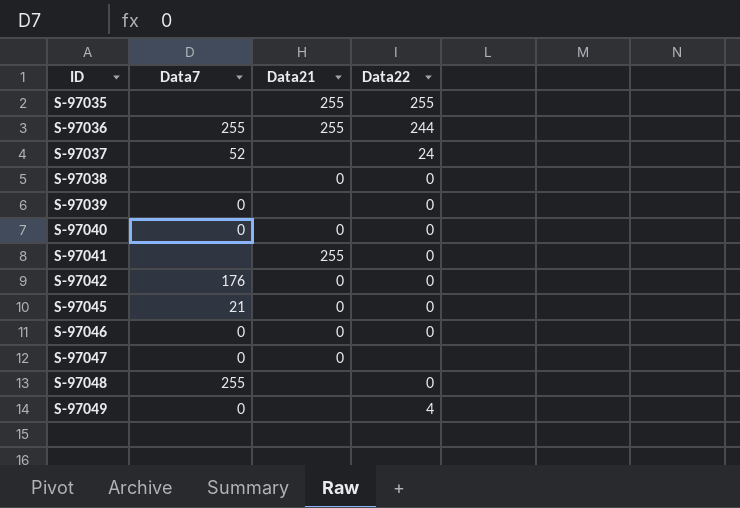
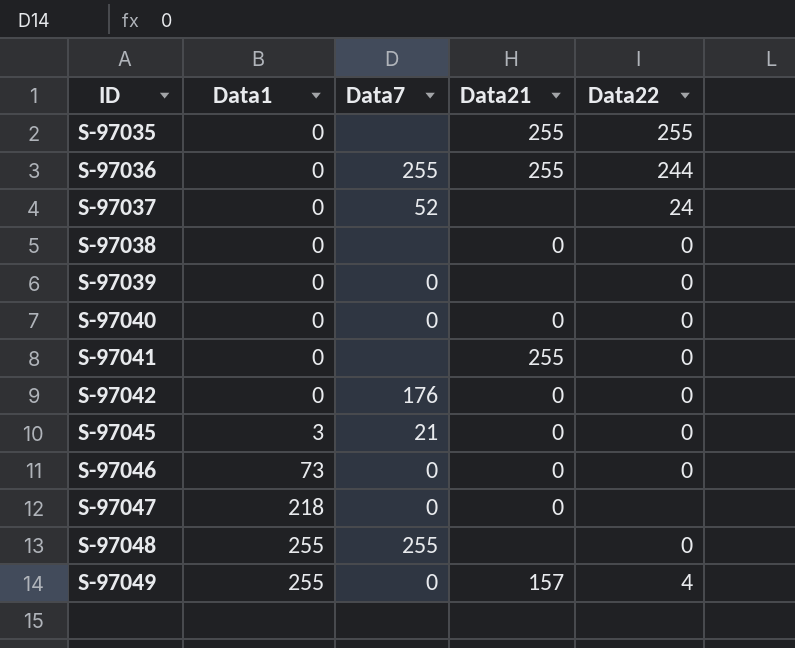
column Data1 | position: none -> 2
S-97049 | Data21: none -> 157

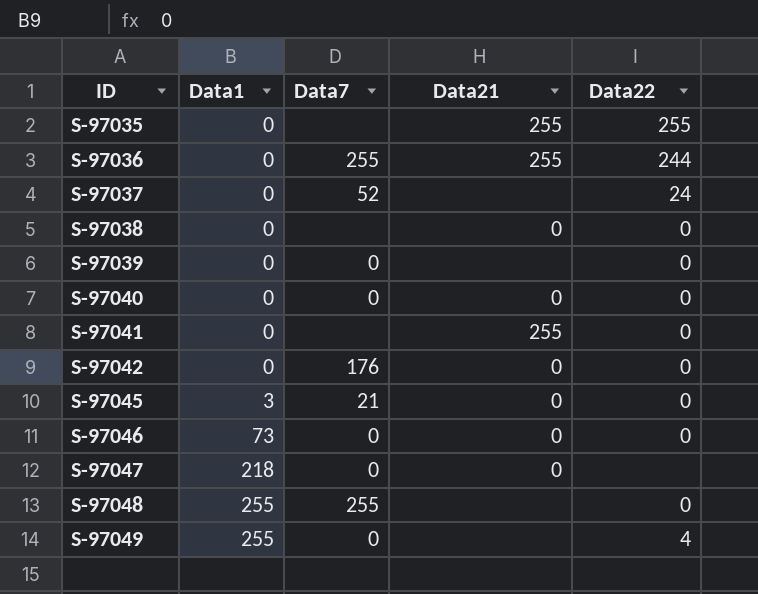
S-97049 | Data21: 157 -> none

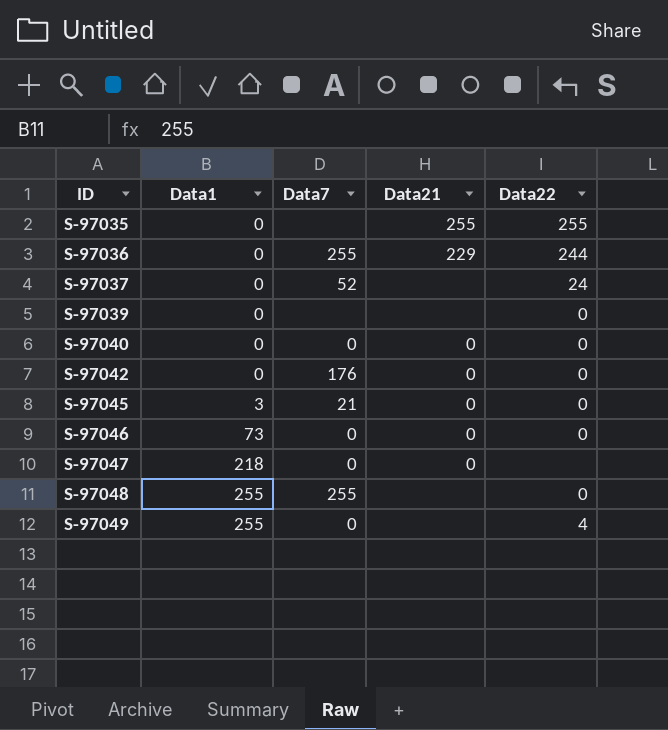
row S-97038: 0 | none | 0 | 0 -> none
row S-97041: 0 | none | 255 | 0 -> none
S-97036 | Data21: 255 -> 229
S-97039 | Data7: 0 -> none

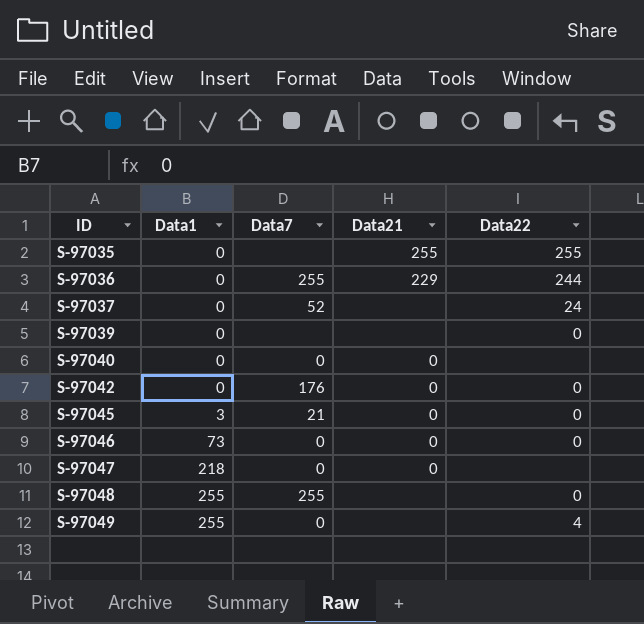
S-97040 | Data22: 0 -> none

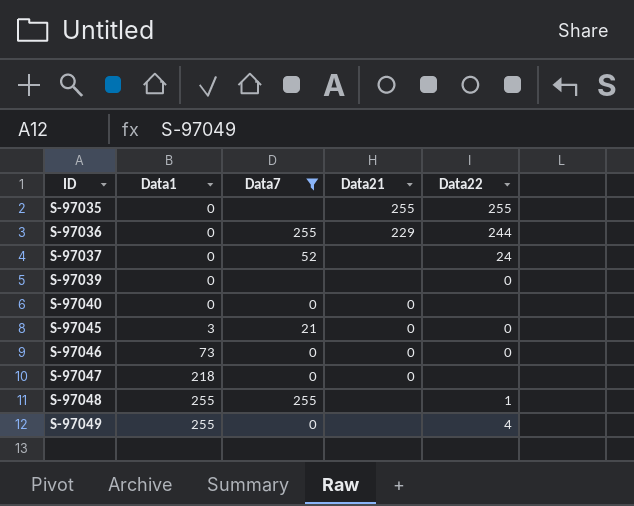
filter: none -> Data7 != 176
S-97048 | Data22: 0 -> 1

